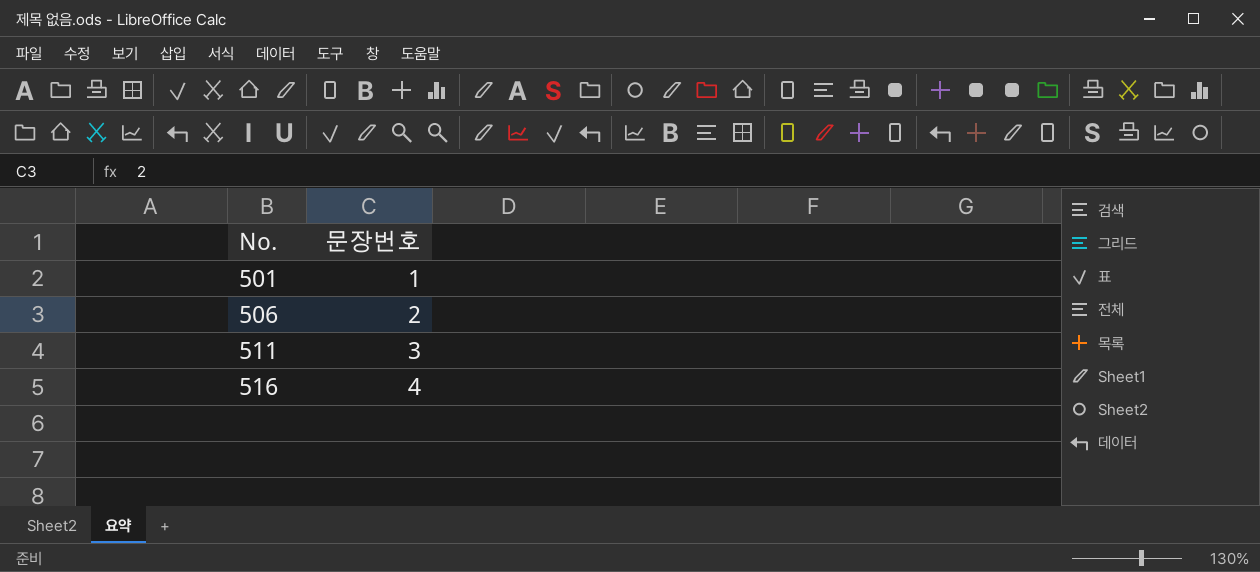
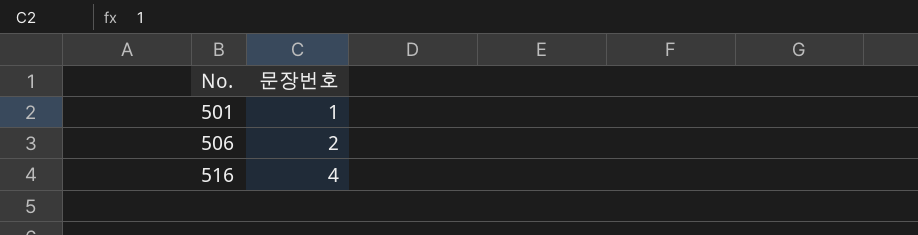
row 511: 3 -> none

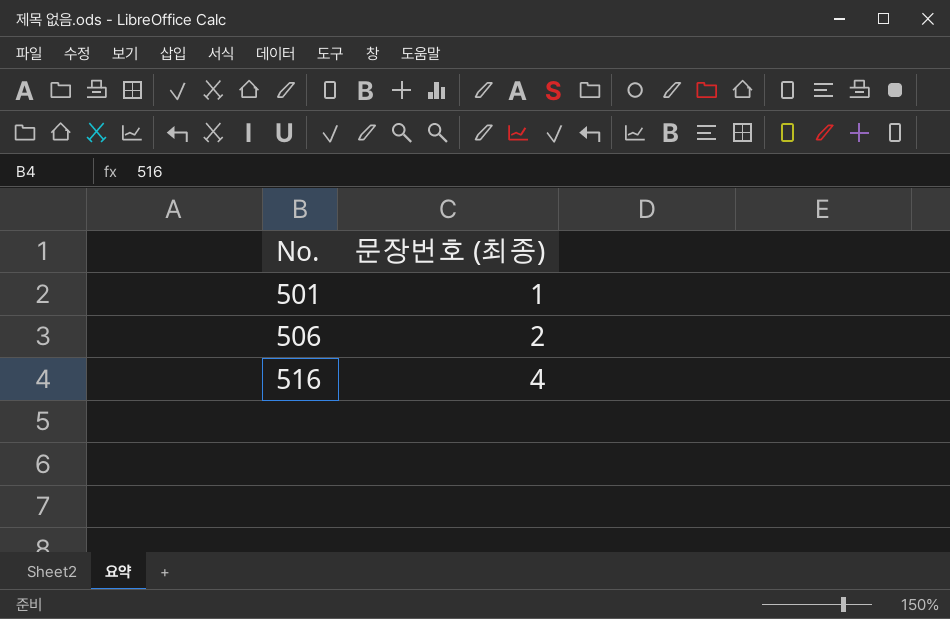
column name: 문장번호 -> 문장번호 (최종)

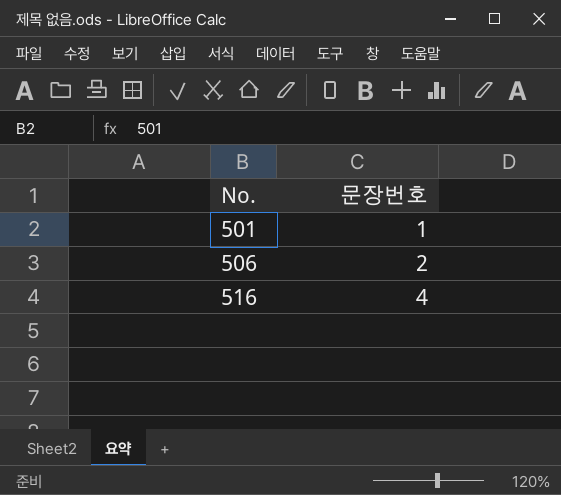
column name: 문장번호 (최종) -> 문장번호

